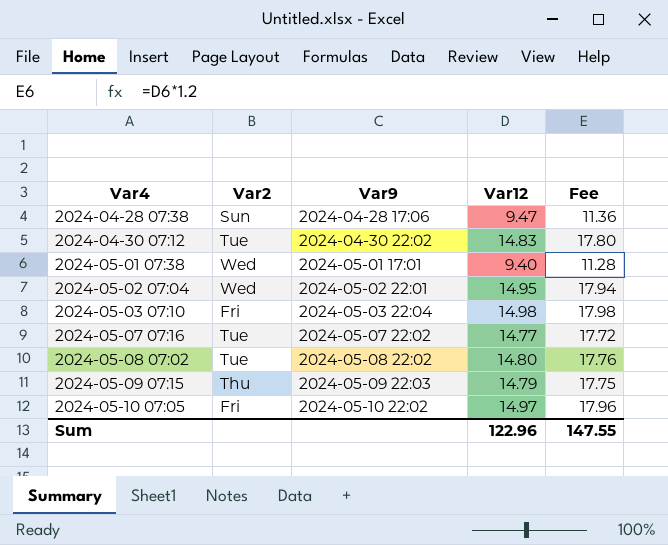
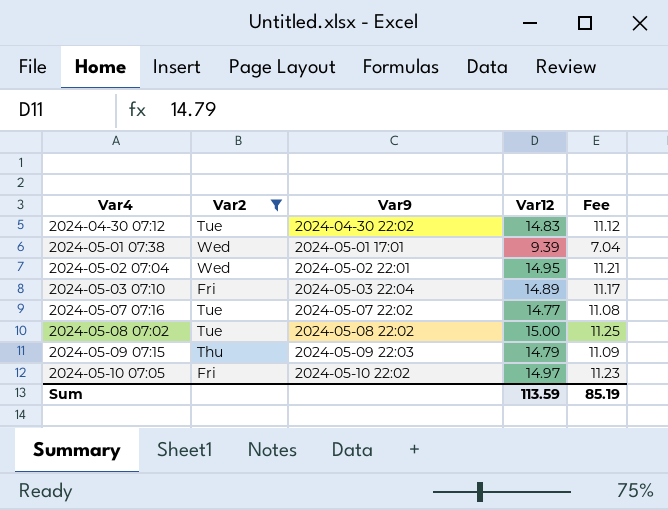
filter: none -> Var2 != Sun
column Fee | formula: [Var12] * 1.2 -> [Var12] * 0.75
2024-05-01 07:38 | Var12: 9.40 -> 9.39
2024-05-03 07:10 | Var12: 14.98 -> 14.89
2024-05-08 07:02 | Var12: 14.80 -> 15.00
Sum | Var12: 122.96 -> 113.59
Sum | Fee: 147.55 -> 85.19

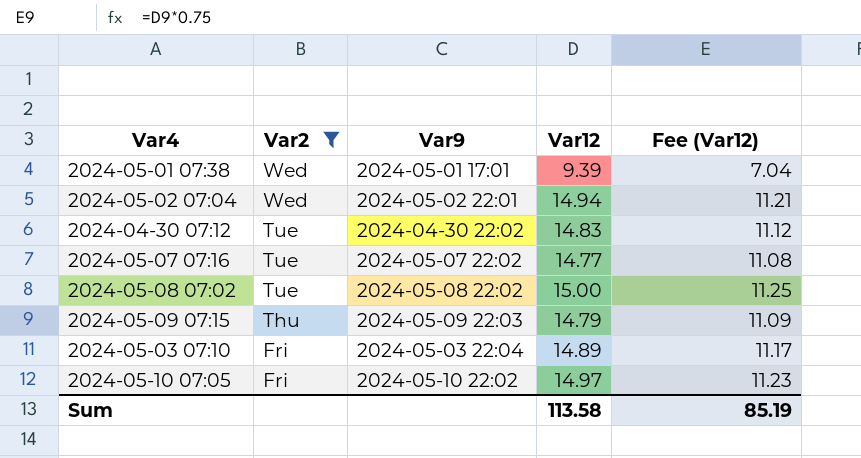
row order: Var4 ascending -> Var2 descending
column name: Fee -> Fee (Var12)
2024-05-02 07:04 | Var12: 14.95 -> 14.94
Sum | Var12: 113.59 -> 113.58

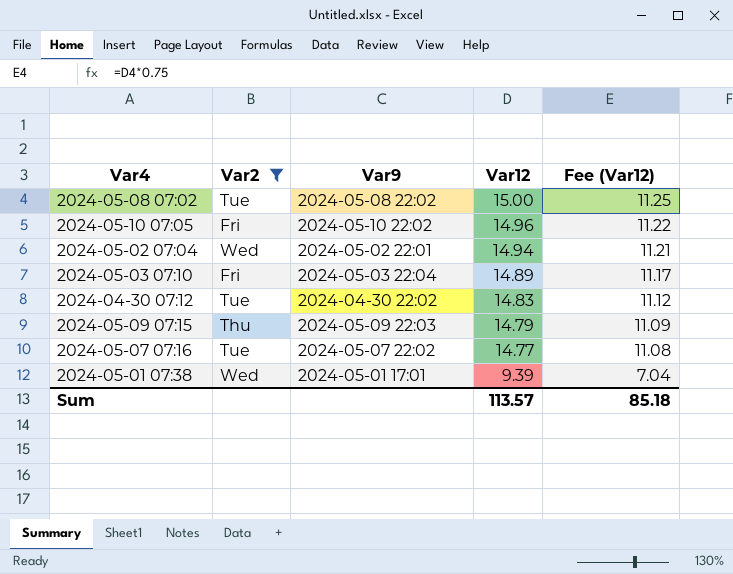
row order: Var2 descending -> Var12 descending
2024-05-10 07:05 | Var12: 14.97 -> 14.96
2024-05-10 07:05 | Fee (Var12): 11.23 -> 11.22
Sum | Var12: 113.58 -> 113.57
Sum | Fee (Var12): 85.19 -> 85.18

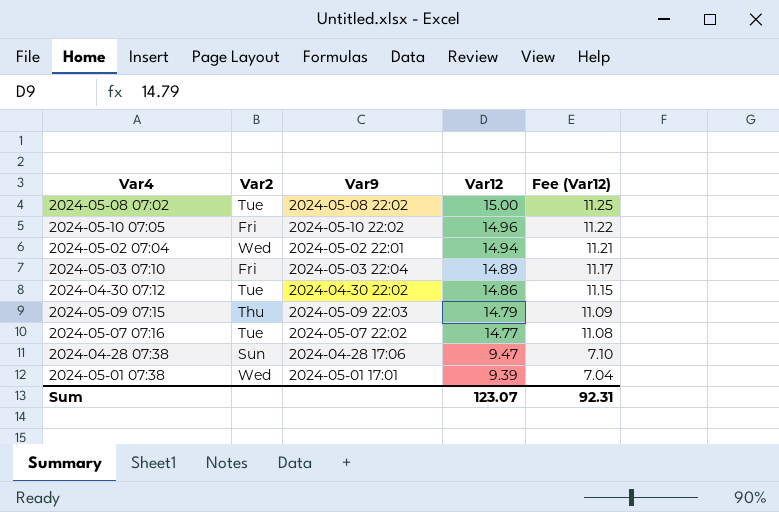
filter: Var2 != Sun -> none
2024-04-30 07:12 | Var12: 14.83 -> 14.86
2024-04-30 07:12 | Fee (Var12): 11.12 -> 11.15
Sum | Var12: 113.57 -> 123.07
Sum | Fee (Var12): 85.18 -> 92.31

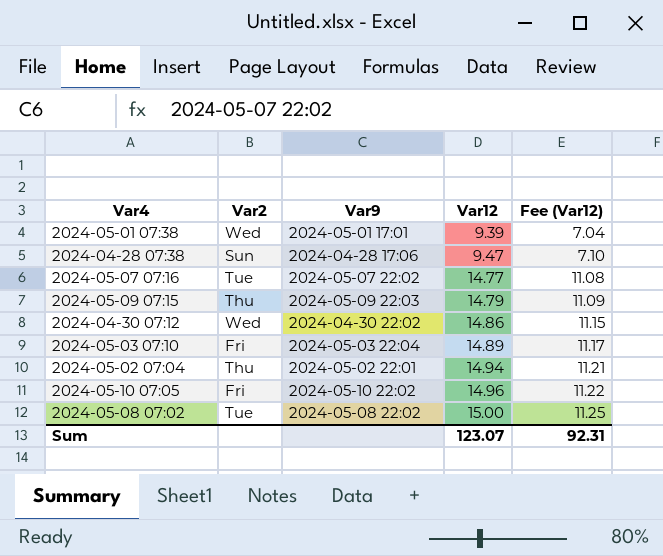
row order: Var12 descending -> Var12 ascending
2024-04-30 07:12 | Var2: Tue -> Wed
2024-05-02 07:04 | Var2: Wed -> Thu

